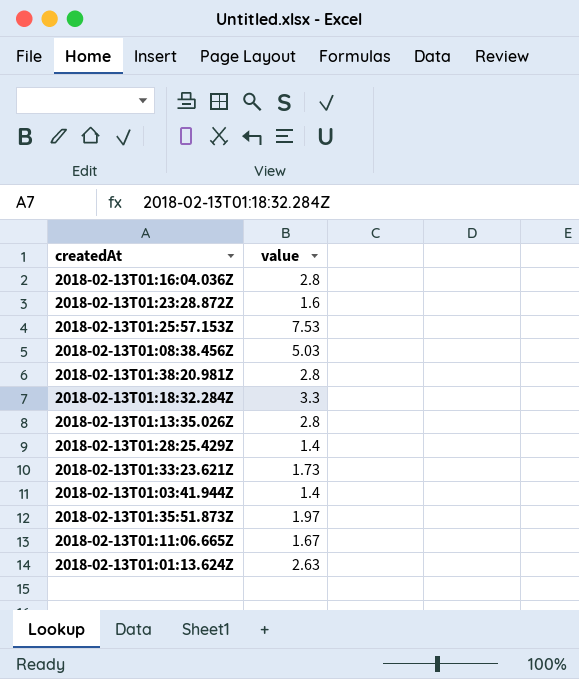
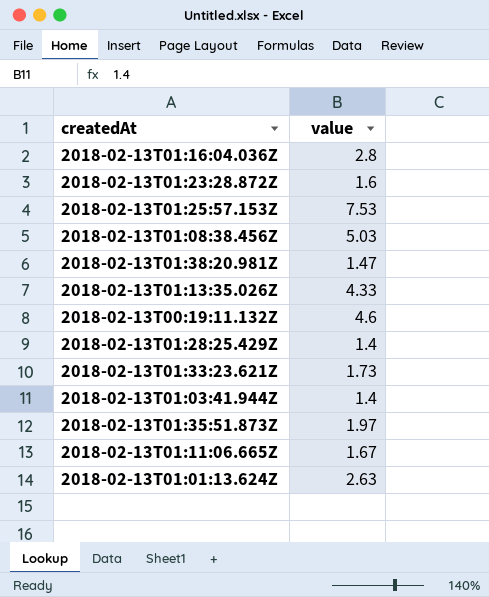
row 2018-02-13T01:18:32.284Z: 3.3 -> none
2018-02-13T01:38:20.981Z | value: 2.8 -> 1.47
2018-02-13T01:13:35.026Z | value: 2.8 -> 4.33
row 2018-02-13T00:19:11.132Z: none -> 4.6

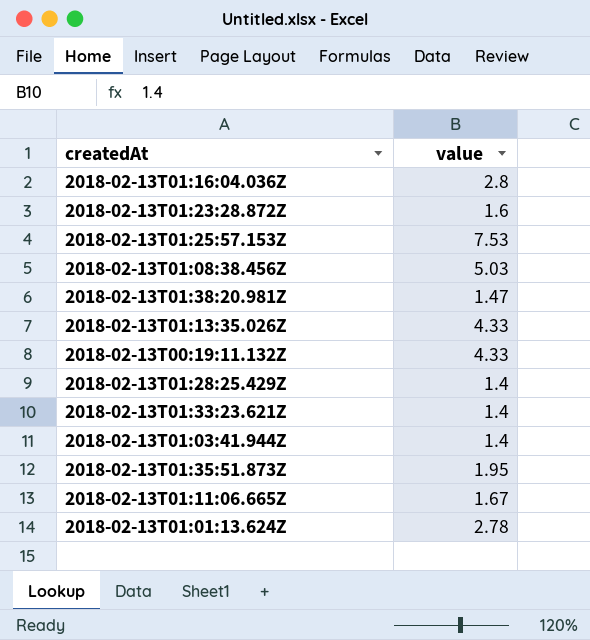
2018-02-13T00:19:11.132Z | value: 4.6 -> 4.33
2018-02-13T01:33:23.621Z | value: 1.73 -> 1.4
2018-02-13T01:35:51.873Z | value: 1.97 -> 1.95
2018-02-13T01:01:13.624Z | value: 2.63 -> 2.78

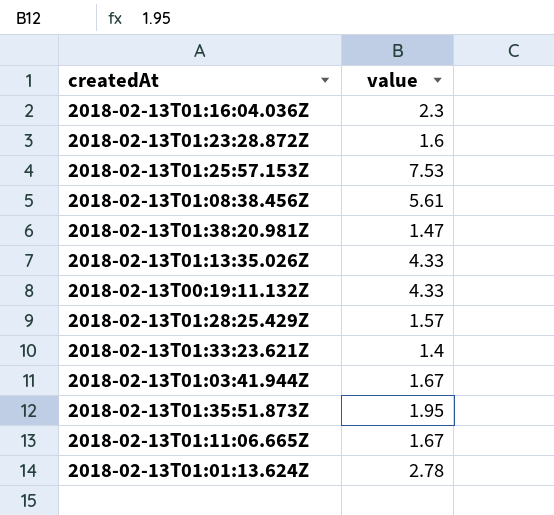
2018-02-13T01:16:04.036Z | value: 2.8 -> 2.3
2018-02-13T01:08:38.456Z | value: 5.03 -> 5.61
2018-02-13T01:28:25.429Z | value: 1.4 -> 1.57
2018-02-13T01:03:41.944Z | value: 1.4 -> 1.67

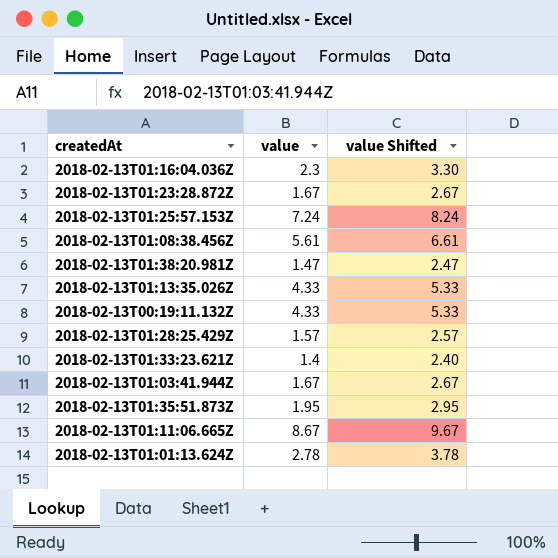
column value Shifted | formula: none -> [value] + 1
2018-02-13T01:23:28.872Z | value: 1.6 -> 1.67
2018-02-13T01:25:57.153Z | value: 7.53 -> 7.24
2018-02-13T01:11:06.665Z | value: 1.67 -> 8.67

